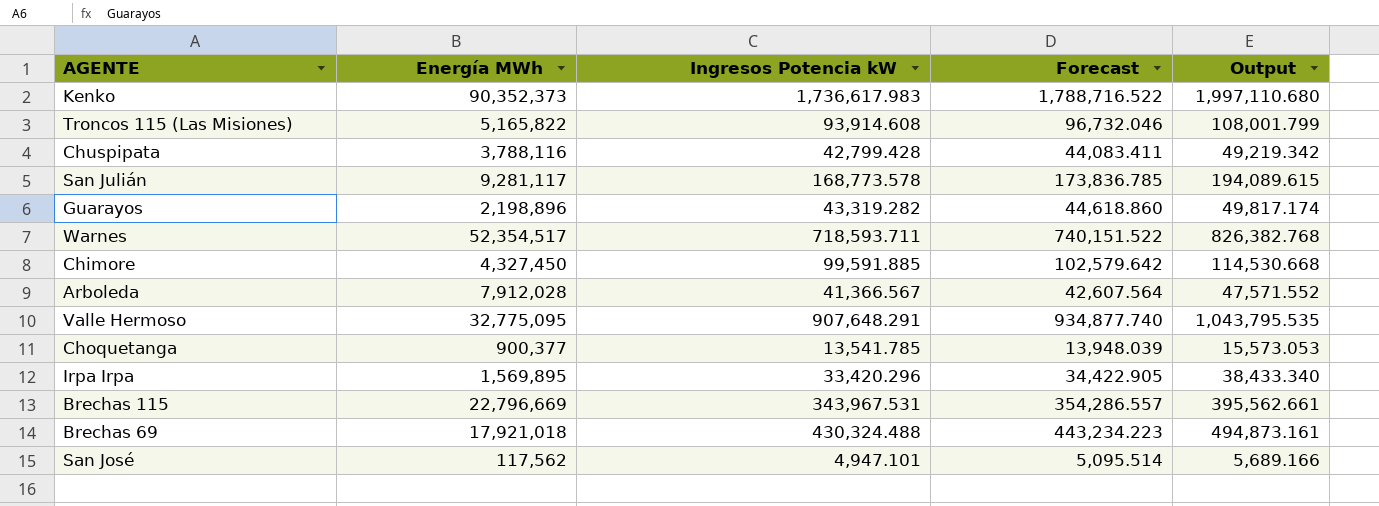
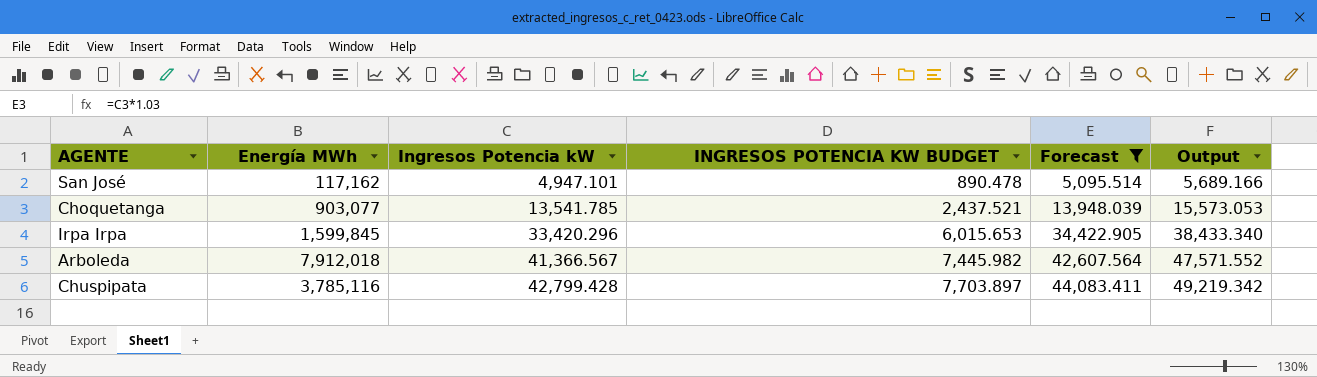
filter: none -> Forecast <= 44,083.411
row order: none -> Ingresos Potencia kW ascending
column INGRESOS POTENCIA KW BUDGET | formula: none -> [Ingresos Potencia kW] * 0.18
San José | Energía MWh: 117,562 -> 117,162
Choquetanga | Energía MWh: 900,377 -> 903,077
Irpa Irpa | Energía MWh: 1,569,895 -> 1,599,845
Arboleda | Energía MWh: 7,912,028 -> 7,912,018
Chuspipata | Energía MWh: 3,788,116 -> 3,785,116

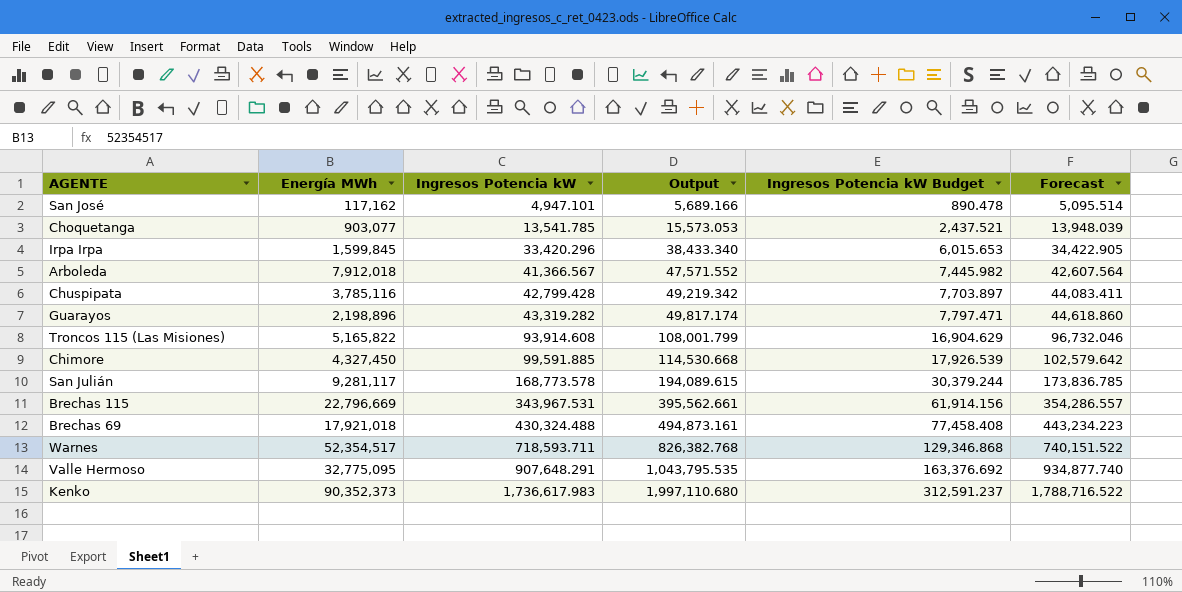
filter: Forecast <= 44,083.411 -> none
column Output | position: 6 -> 4
column name: INGRESOS POTENCIA KW BUDGET -> Ingresos Potencia kW Budget

